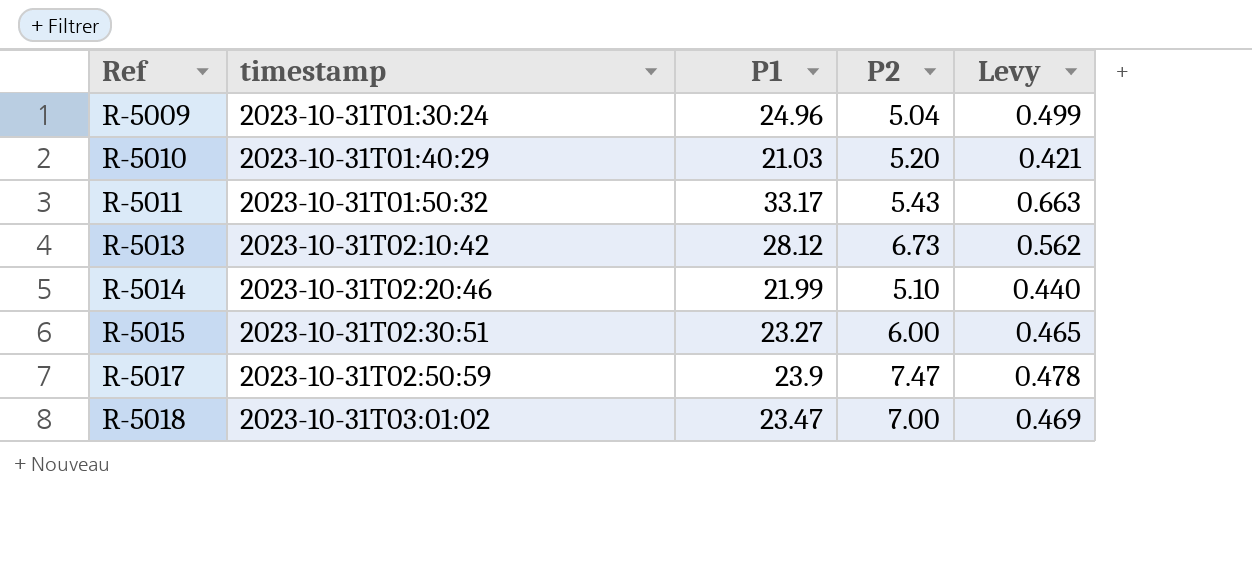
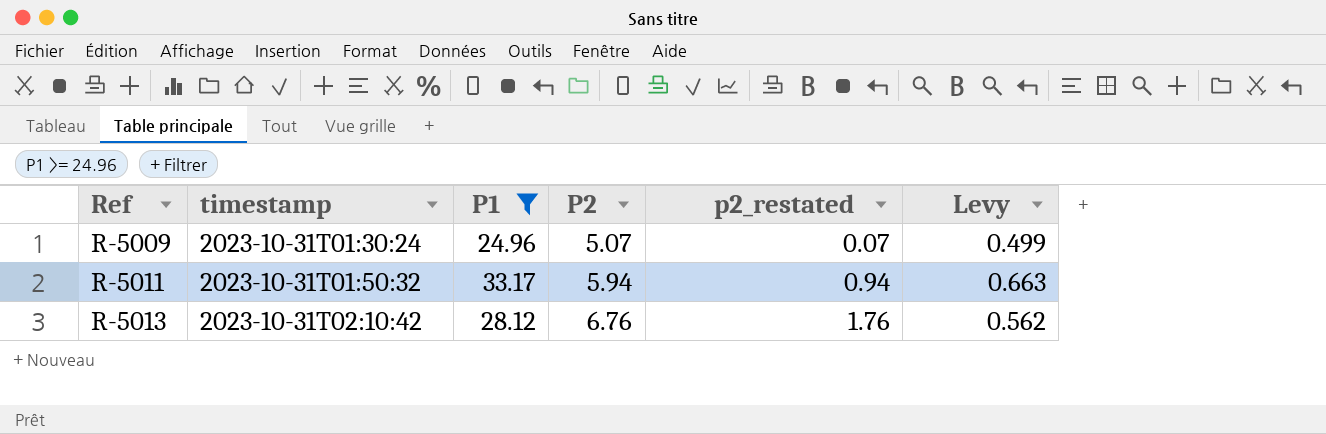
filter: none -> P1 >= 24.96
column p2_restated | formula: none -> [P2] - 5
R-5009 | P2: 5.04 -> 5.07
R-5011 | P2: 5.43 -> 5.94
R-5013 | P2: 6.73 -> 6.76

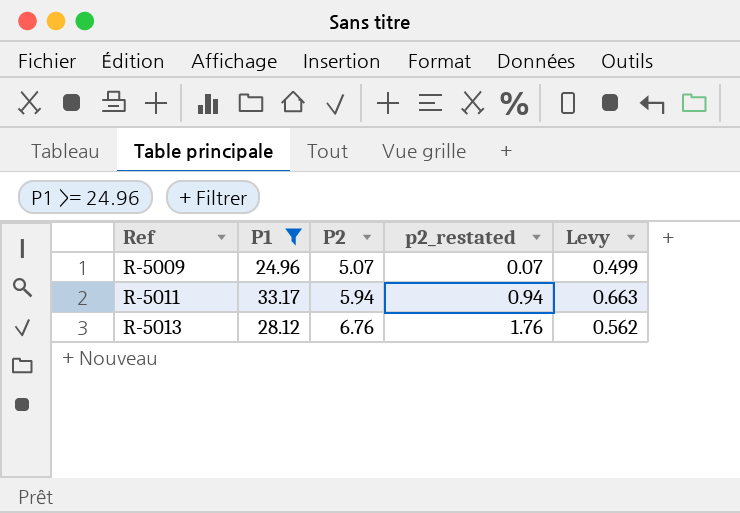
column timestamp | position: 2 -> none

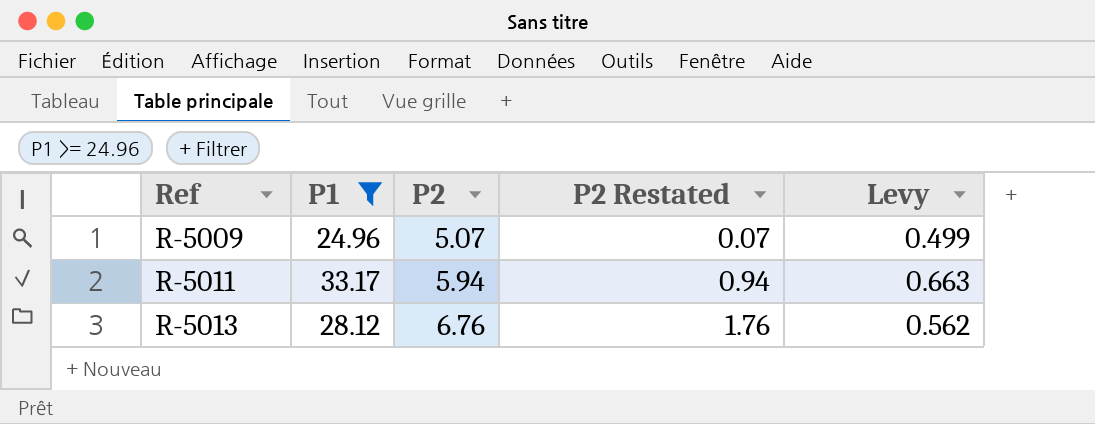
column name: p2_restated -> P2 Restated

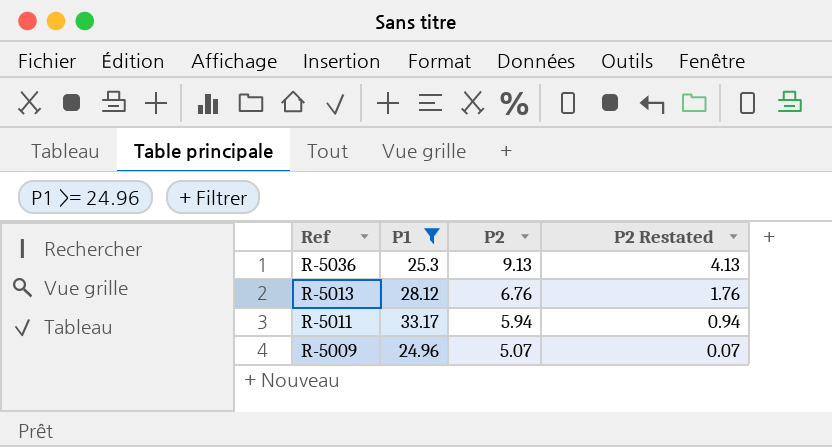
row order: Ref ascending -> Ref descending
column Levy | formula: [P1] * 0.02 -> none
row R-5036: none -> 25.3 | 9.13 | 4.13

